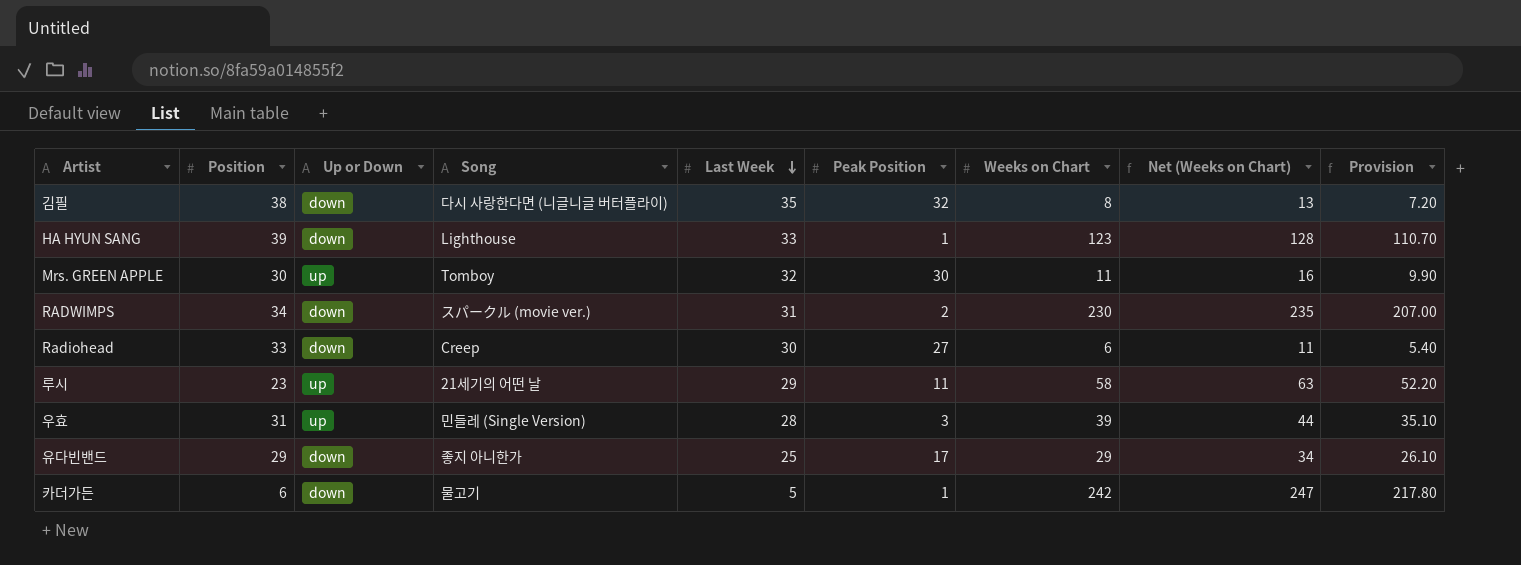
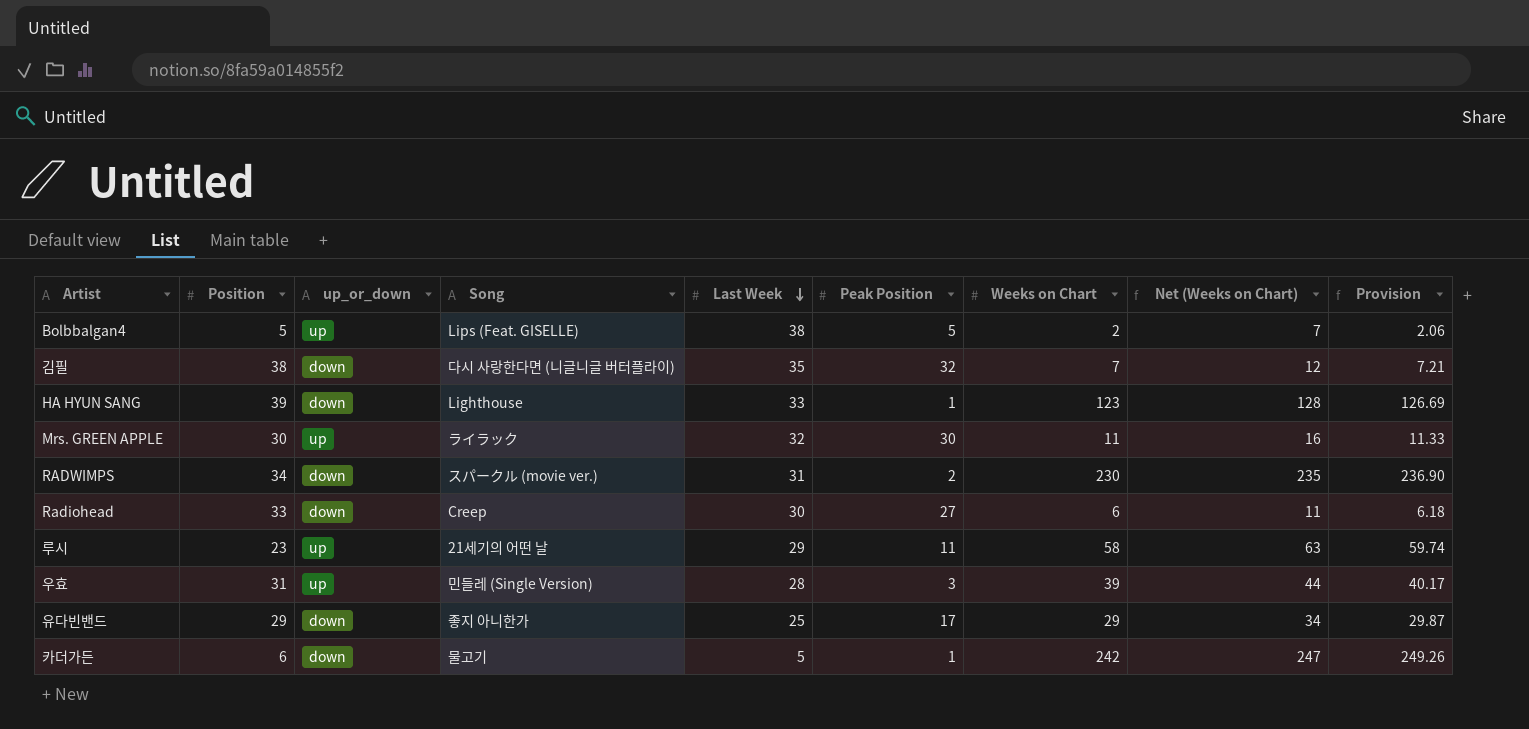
column name: Up or Down -> up_or_down
column Provision | formula: [Weeks on Chart] * 0.9 -> [Weeks on Chart] * 1.03
row Bolbbalgan4: none -> 5 | up | Lips (Feat. GISELLE) | 38 | 5 | 2 | 7 | 2.06
김필 | Weeks on Chart: 8 -> 7
김필 | Net (Weeks on Chart): 13 -> 12
Mrs. GREEN APPLE | Song: Tomboy -> ライラック

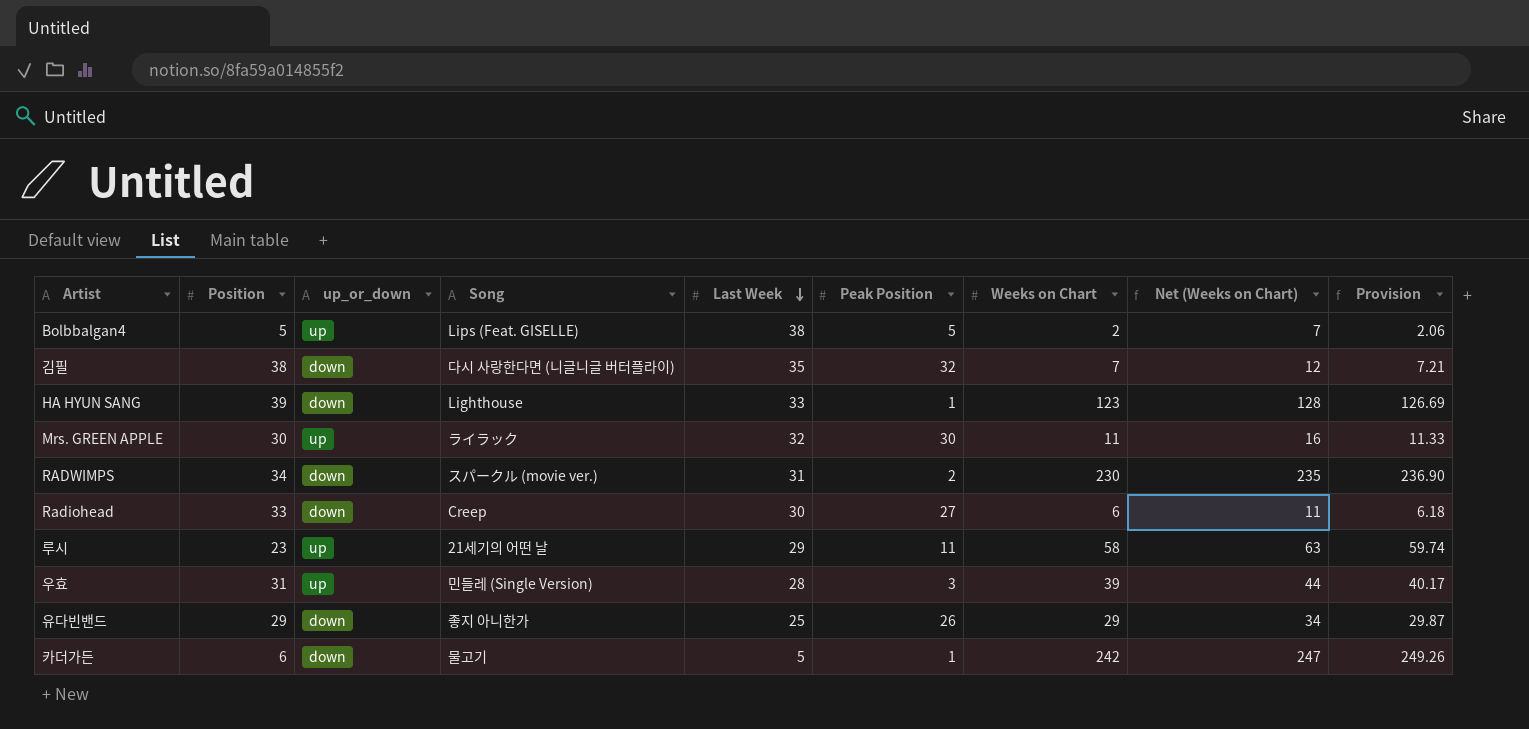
유다빈밴드 | Peak Position: 17 -> 26

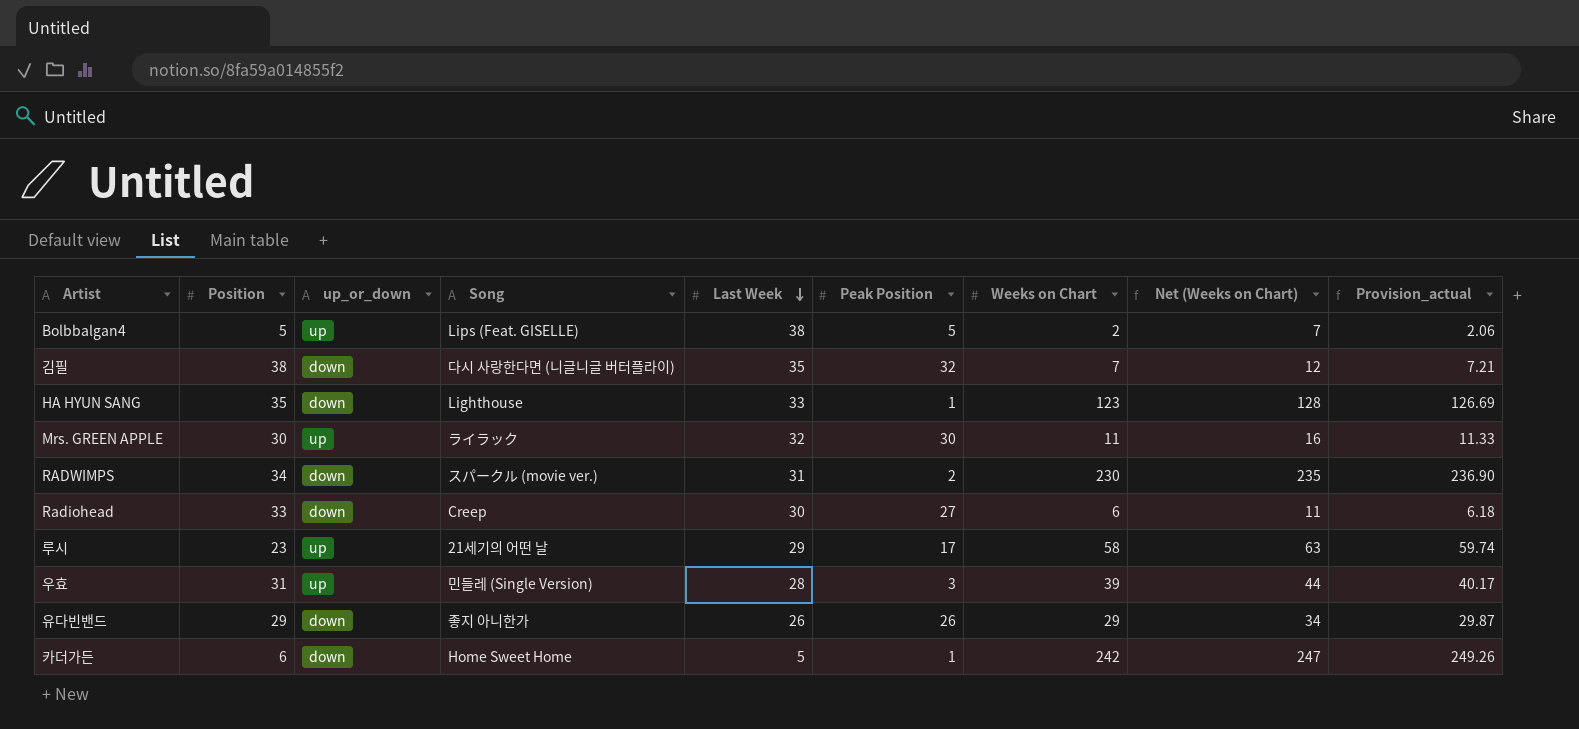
column name: Provision -> Provision_actual
HA HYUN SANG | Position: 39 -> 35
루시 | Peak Position: 11 -> 17
유다빈밴드 | Last Week: 25 -> 26
카더가든 | Song: 물고기 -> Home Sweet Home

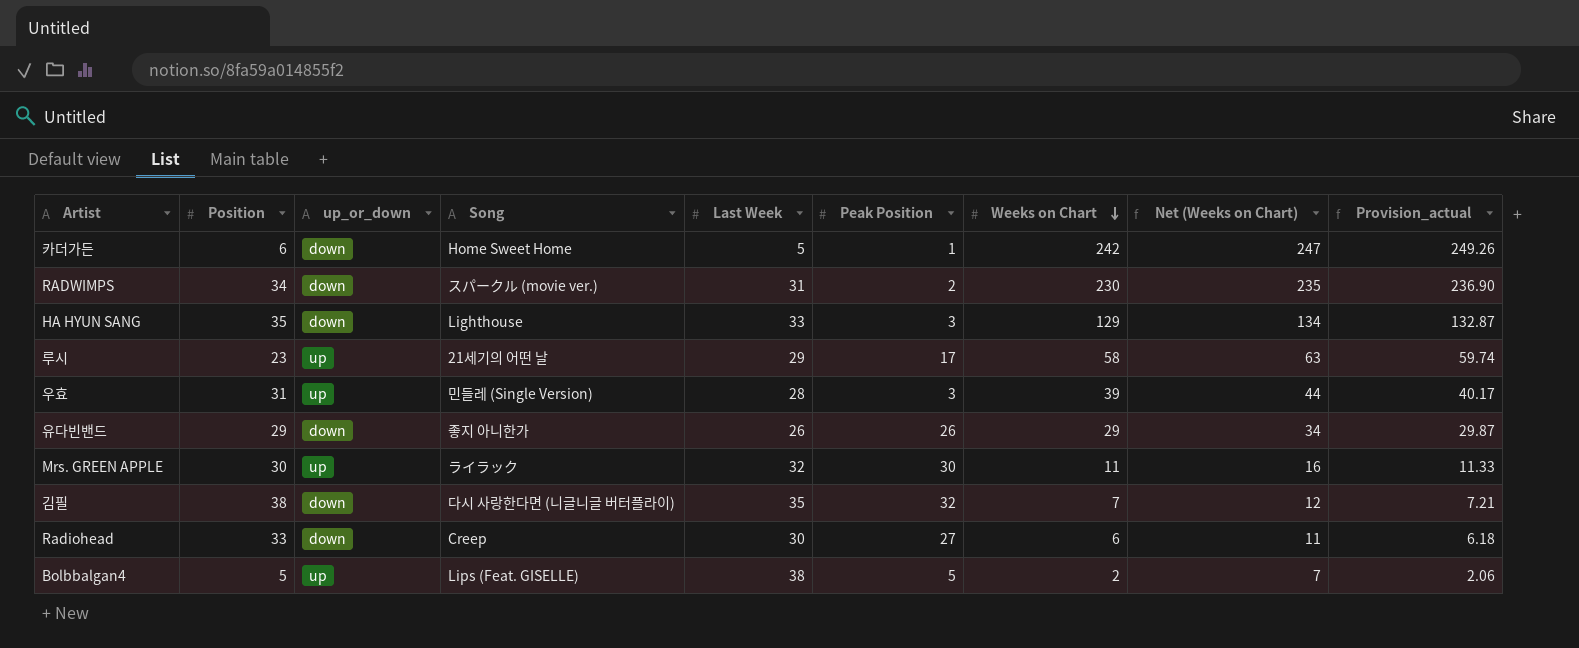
row order: Last Week descending -> Weeks on Chart descending
HA HYUN SANG | Peak Position: 1 -> 3
HA HYUN SANG | Weeks on Chart: 123 -> 129
HA HYUN SANG | Net (Weeks on Chart): 128 -> 134
HA HYUN SANG | Provision_actual: 126.69 -> 132.87

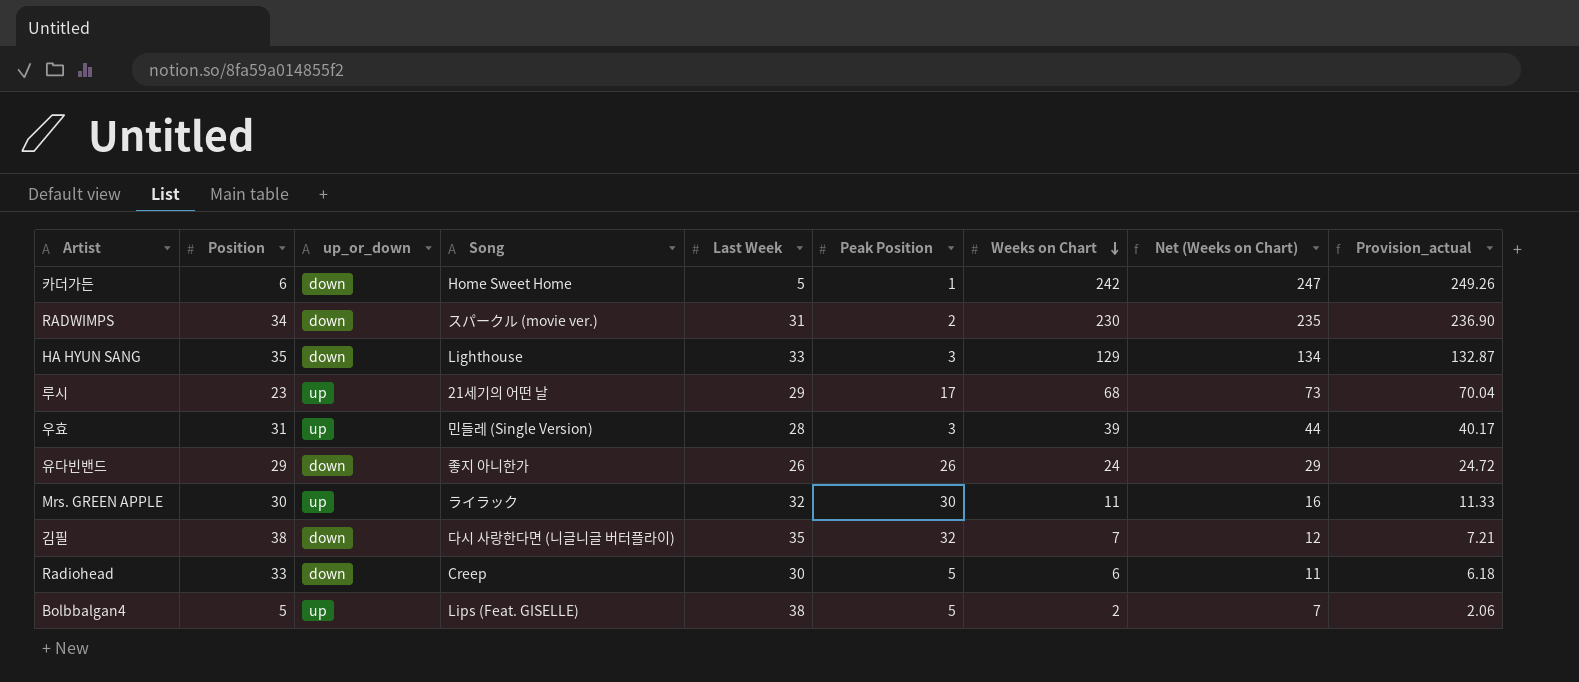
루시 | Weeks on Chart: 58 -> 68
루시 | Net (Weeks on Chart): 63 -> 73
루시 | Provision_actual: 59.74 -> 70.04
유다빈밴드 | Weeks on Chart: 29 -> 24
유다빈밴드 | Net (Weeks on Chart): 34 -> 29
유다빈밴드 | Provision_actual: 29.87 -> 24.72
Radiohead | Peak Position: 27 -> 5

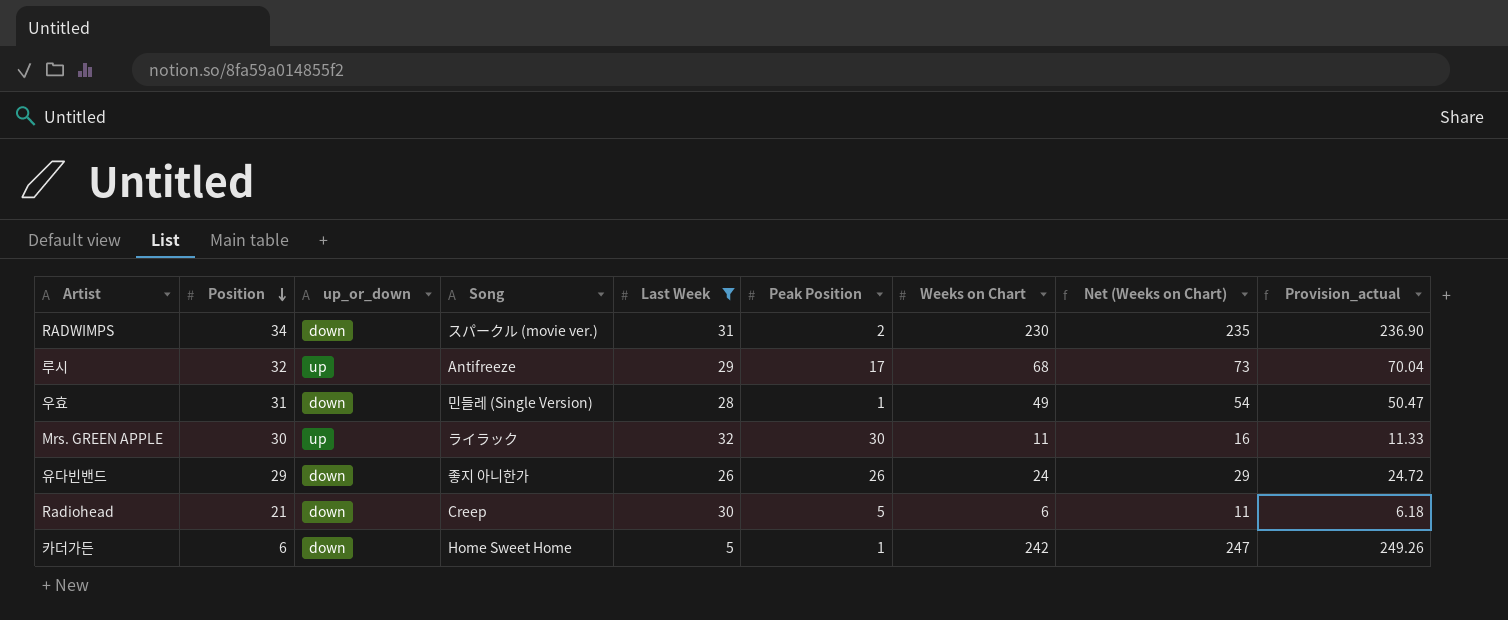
filter: none -> Last Week <= 32
row order: Weeks on Chart descending -> Position descending
루시 | Position: 23 -> 32
루시 | Song: 21세기의 어떤 날 -> Antifreeze
우효 | up_or_down: up -> down
우효 | Peak Position: 3 -> 1
우효 | Weeks on Chart: 39 -> 49
우효 | Net (Weeks on Chart): 44 -> 54
우효 | Provision_actual: 40.17 -> 50.47
Radiohead | Position: 33 -> 21

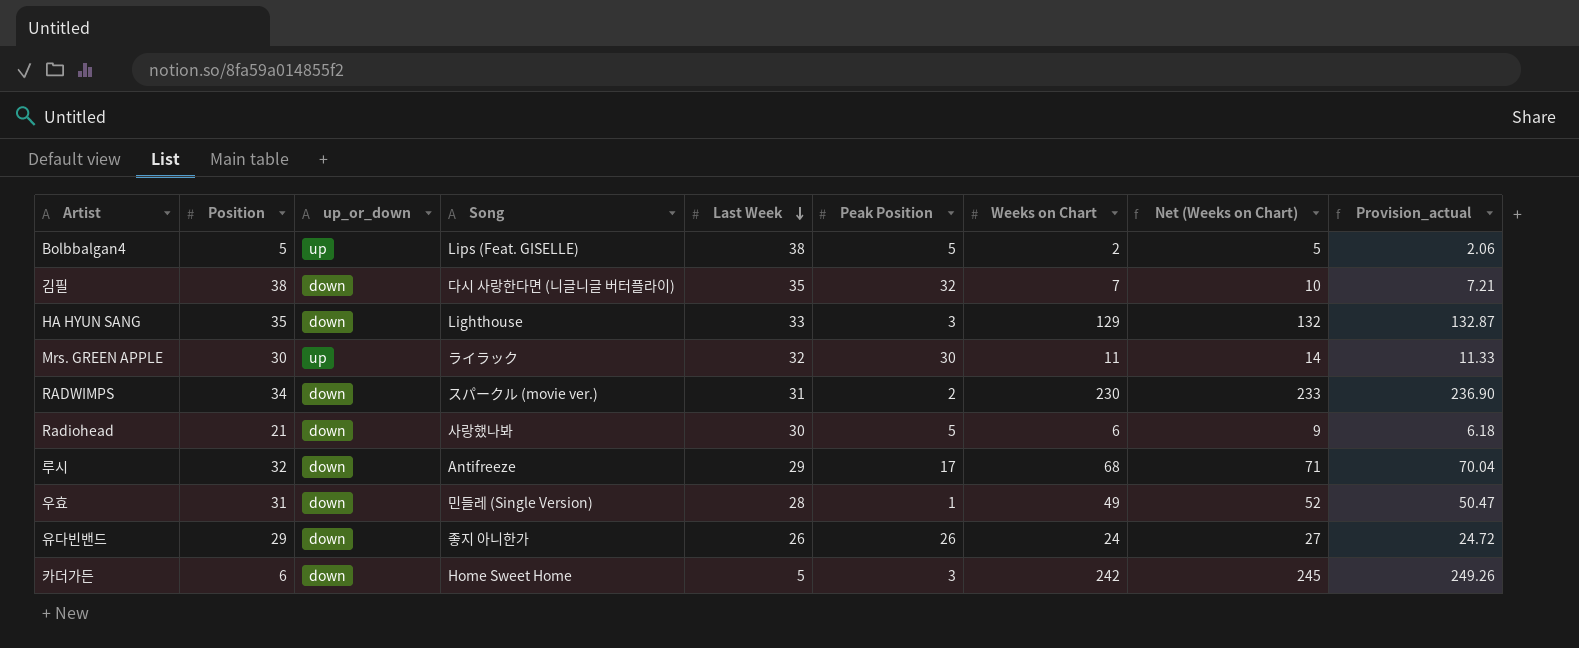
filter: Last Week <= 32 -> none
row order: Position descending -> Last Week descending
column Net (Weeks on Chart) | formula: [Weeks on Chart] + 5 -> [Weeks on Chart] + 3
Radiohead | Song: Creep -> 사랑했나봐
루시 | up_or_down: up -> down
카더가든 | Peak Position: 1 -> 3

